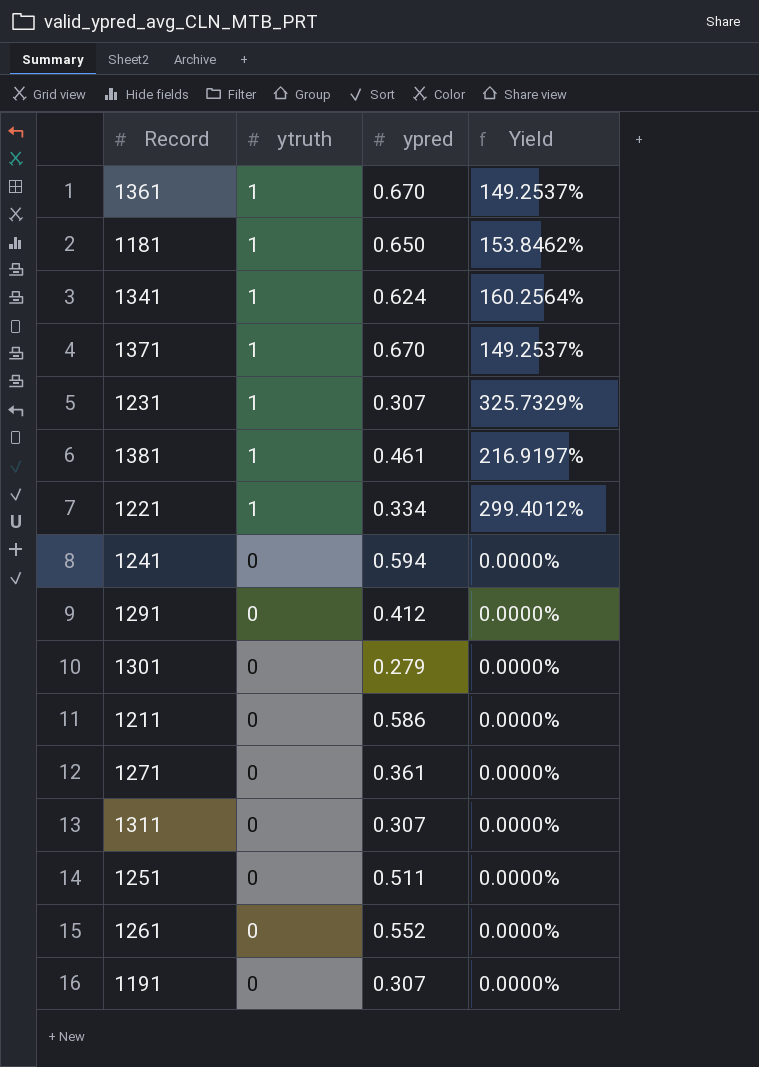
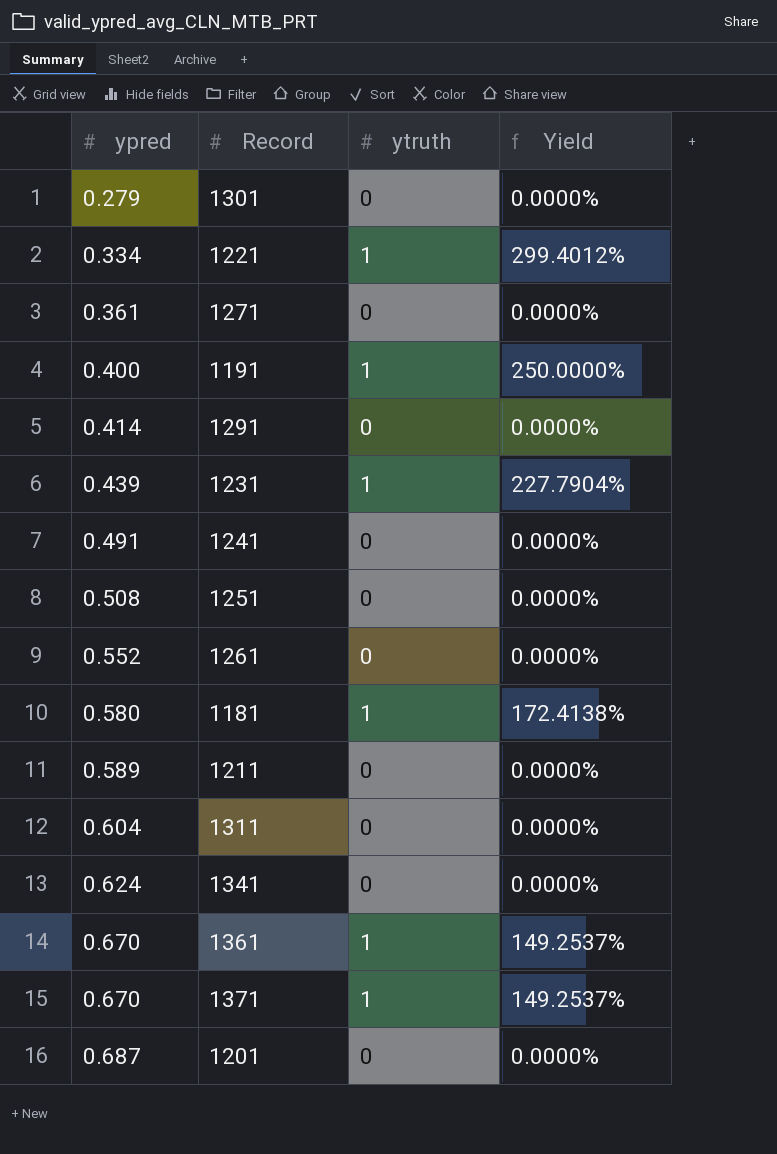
row order: ytruth descending -> ypred ascending
column ypred | position: 3 -> 1
row 1381: 1 | 0.461 | 216.9197% -> none
1191 | ypred: 0.307 -> 0.400
1191 | ytruth: 0 -> 1
1191 | Yield: 0.0000% -> 250.0000%
1291 | ypred: 0.412 -> 0.414
1231 | ypred: 0.307 -> 0.439
1231 | Yield: 325.7329% -> 227.7904%
1241 | ypred: 0.594 -> 0.491
1251 | ypred: 0.511 -> 0.508
1181 | ypred: 0.650 -> 0.580
1181 | Yield: 153.8462% -> 172.4138%
1211 | ypred: 0.586 -> 0.589
1311 | ypred: 0.307 -> 0.604
1341 | ytruth: 1 -> 0
1341 | Yield: 160.2564% -> 0.0000%
row 1201: none -> 0.687 | 0 | 0.0000%

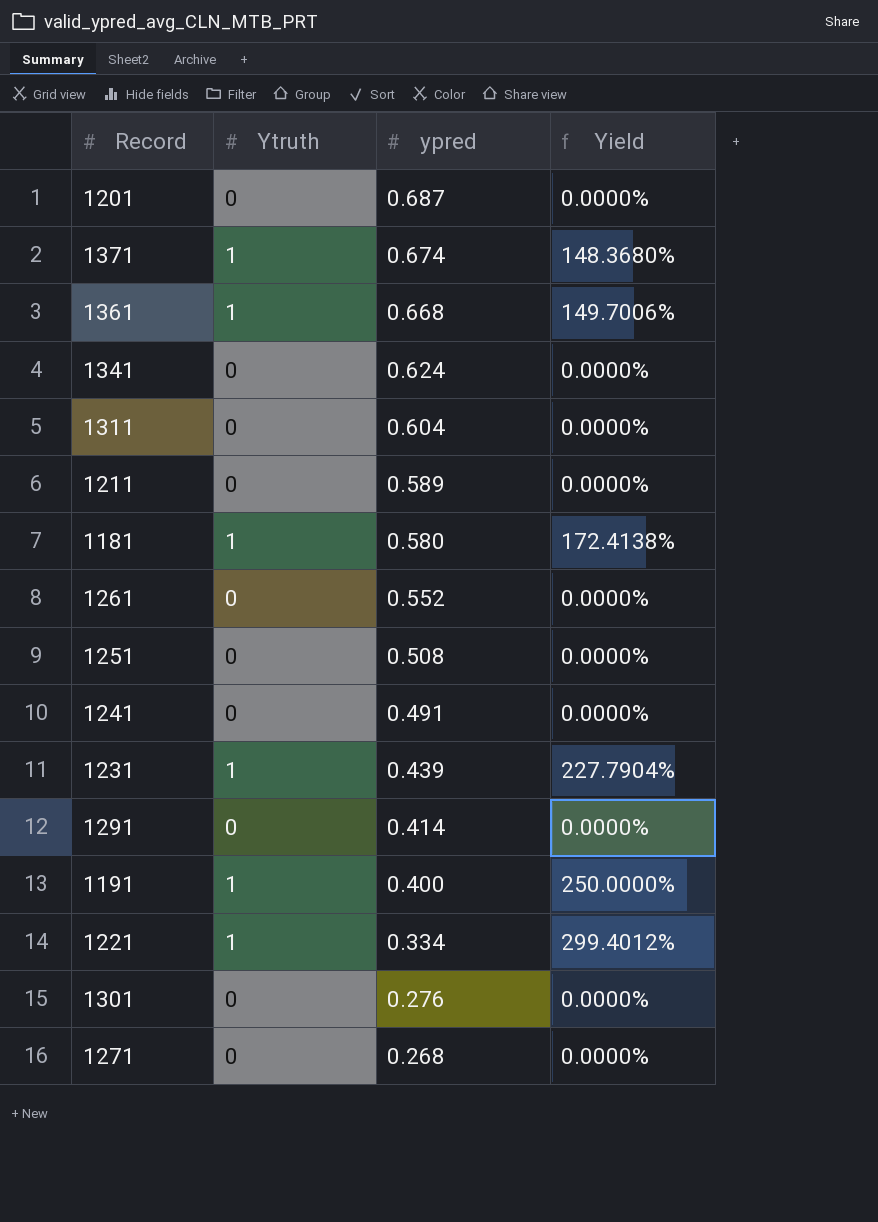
row order: ypred ascending -> ypred descending
column name: ytruth -> Ytruth
column ypred | position: 1 -> 3
1371 | ypred: 0.670 -> 0.674
1371 | Yield: 149.2537% -> 148.3680%
1361 | ypred: 0.670 -> 0.668
1361 | Yield: 149.2537% -> 149.7006%
1301 | ypred: 0.279 -> 0.276
1271 | ypred: 0.361 -> 0.268

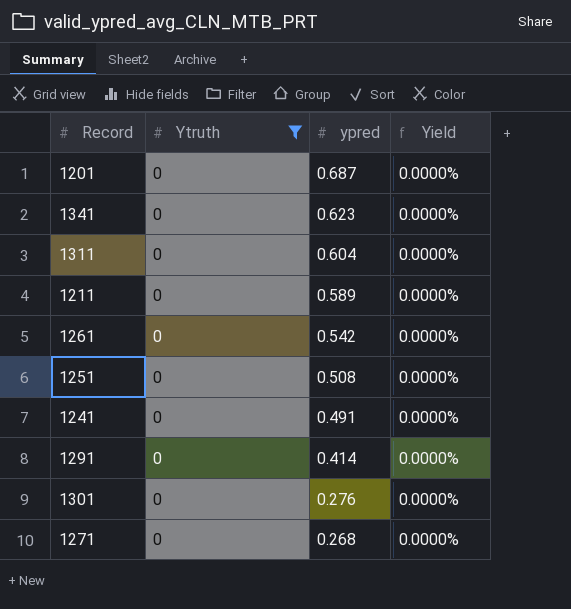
filter: none -> Ytruth = 0
1341 | ypred: 0.624 -> 0.623
1261 | ypred: 0.552 -> 0.542

